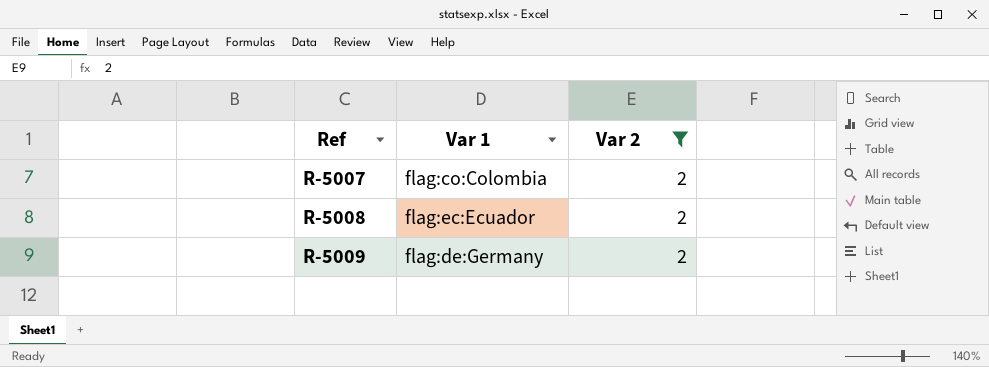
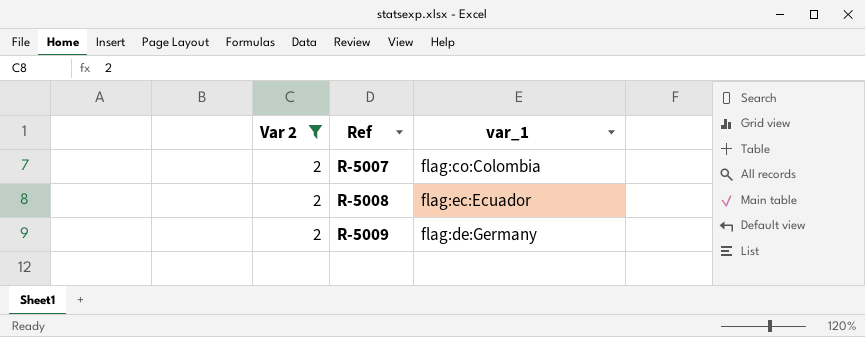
column Var 2 | position: 3 -> 1
column name: Var 1 -> var_1

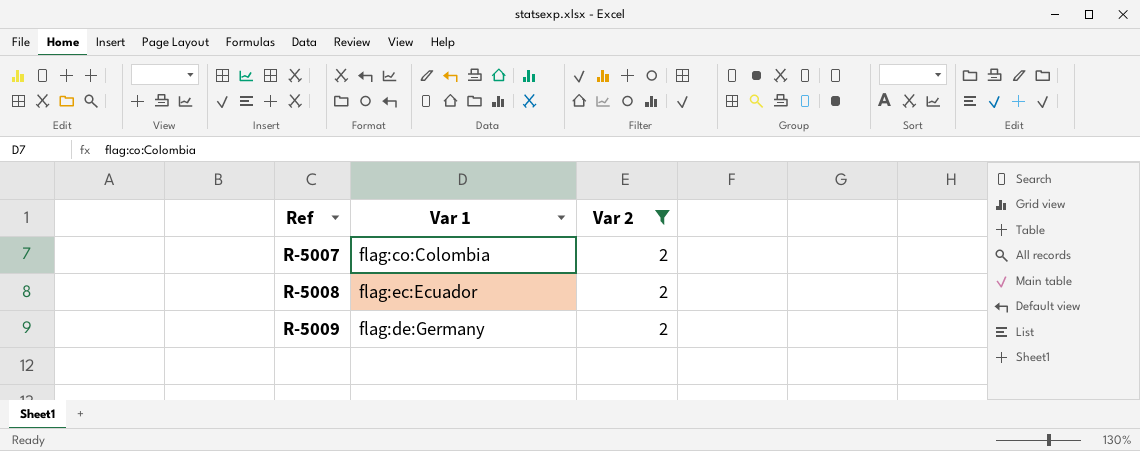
column name: var_1 -> Var 1
column Var 2 | position: 1 -> 3

